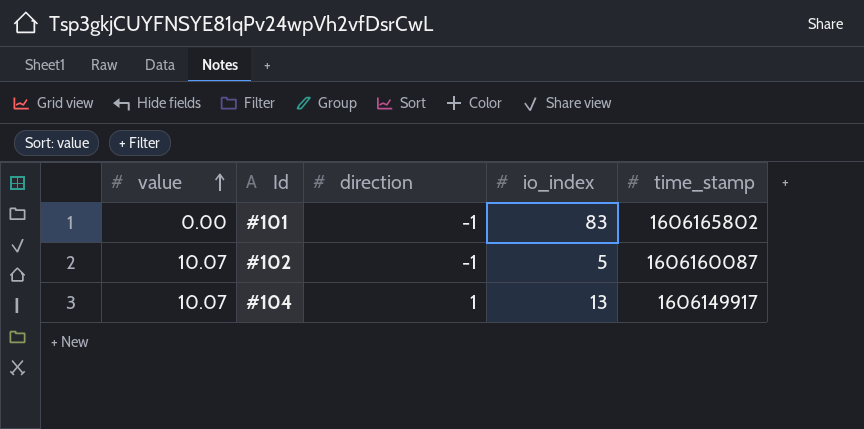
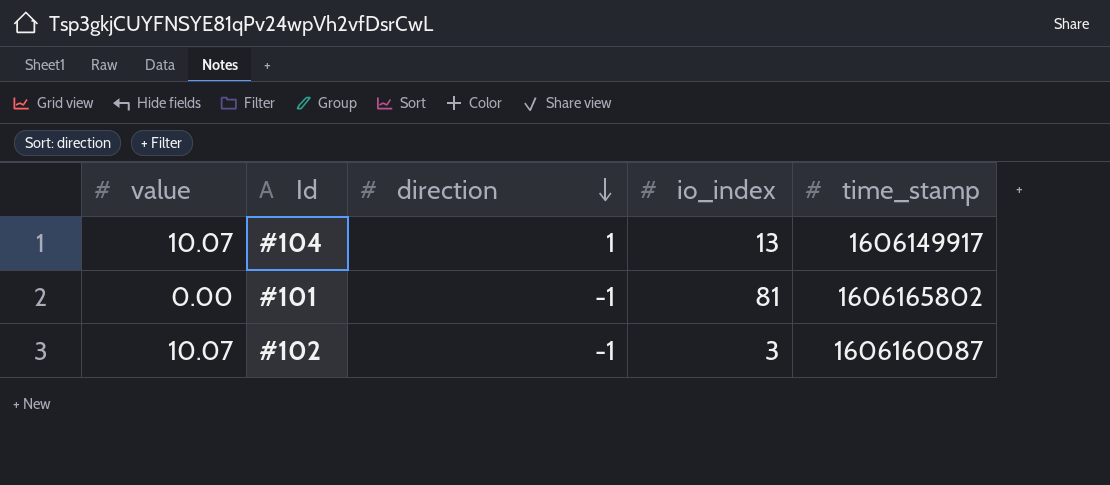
row order: value ascending -> direction descending
#101 | io_index: 83 -> 81
#102 | io_index: 5 -> 3

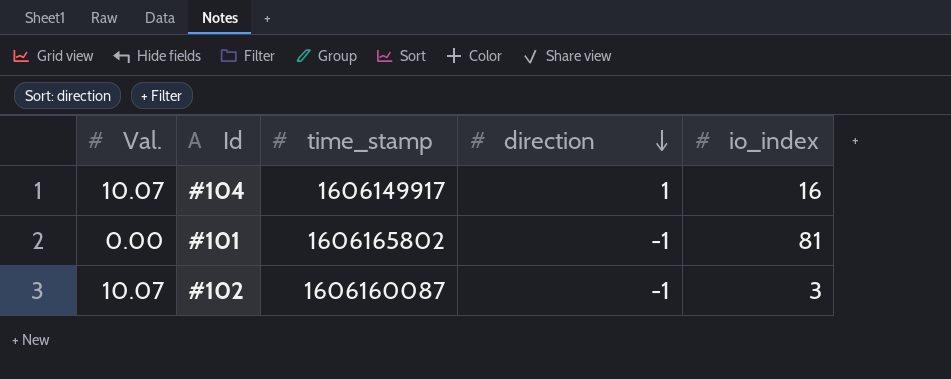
column name: value -> Val.
column time_stamp | position: 5 -> 3
#104 | io_index: 13 -> 16

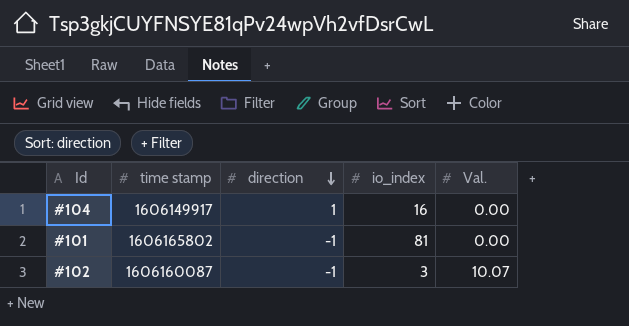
column name: time_stamp -> time stamp
column Val. | position: 1 -> 5
#104 | Val.: 10.07 -> 0.00

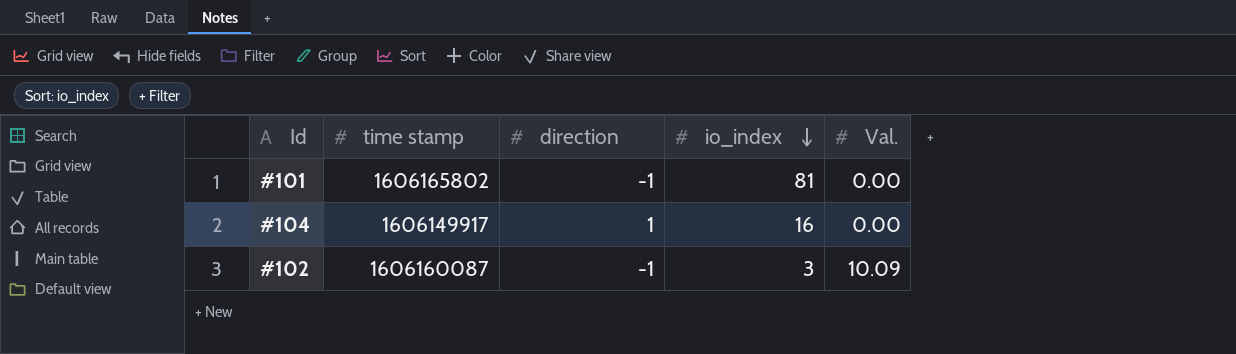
row order: direction descending -> io_index descending
#102 | Val.: 10.07 -> 10.09

